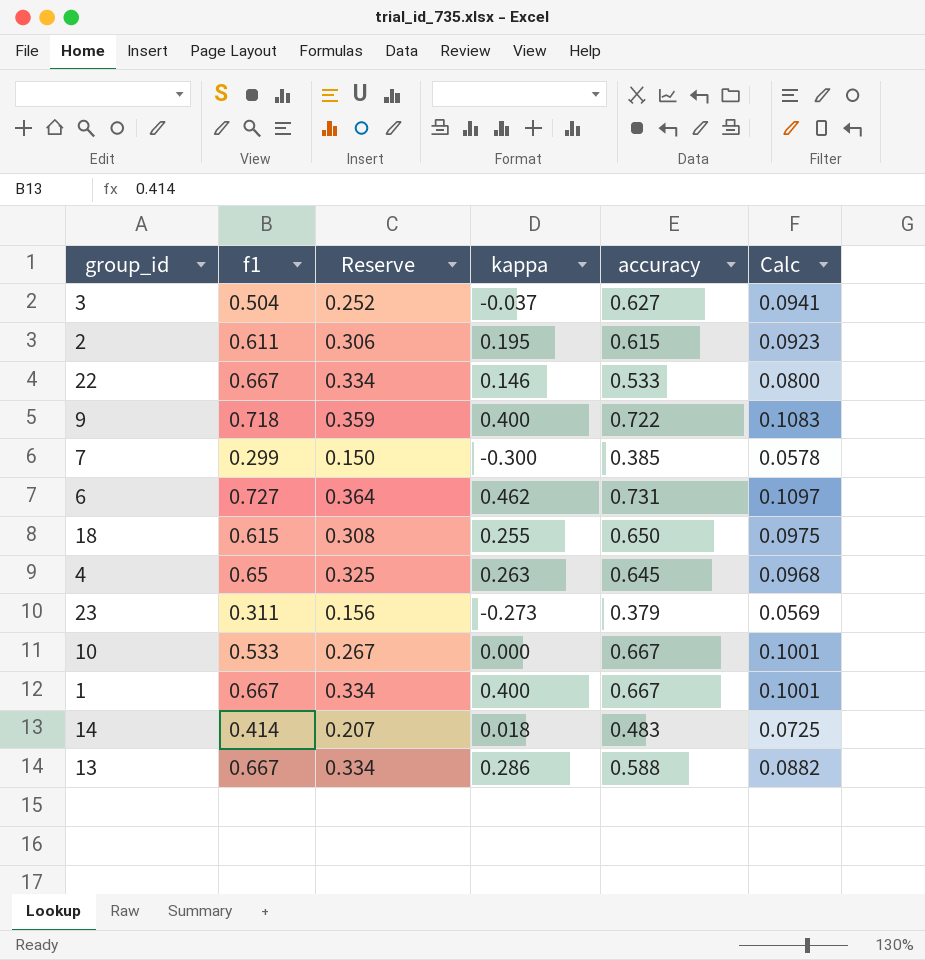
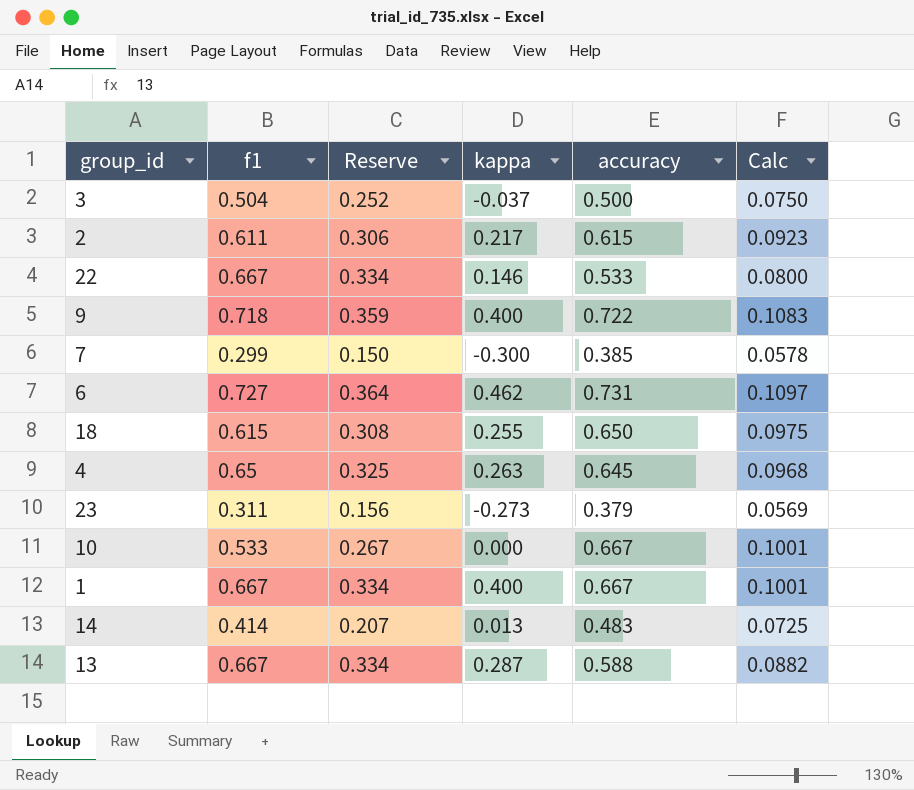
3 | accuracy: 0.627 -> 0.500
3 | Calc: 0.0941 -> 0.0750
2 | kappa: 0.195 -> 0.217
14 | kappa: 0.018 -> 0.013
13 | kappa: 0.286 -> 0.287

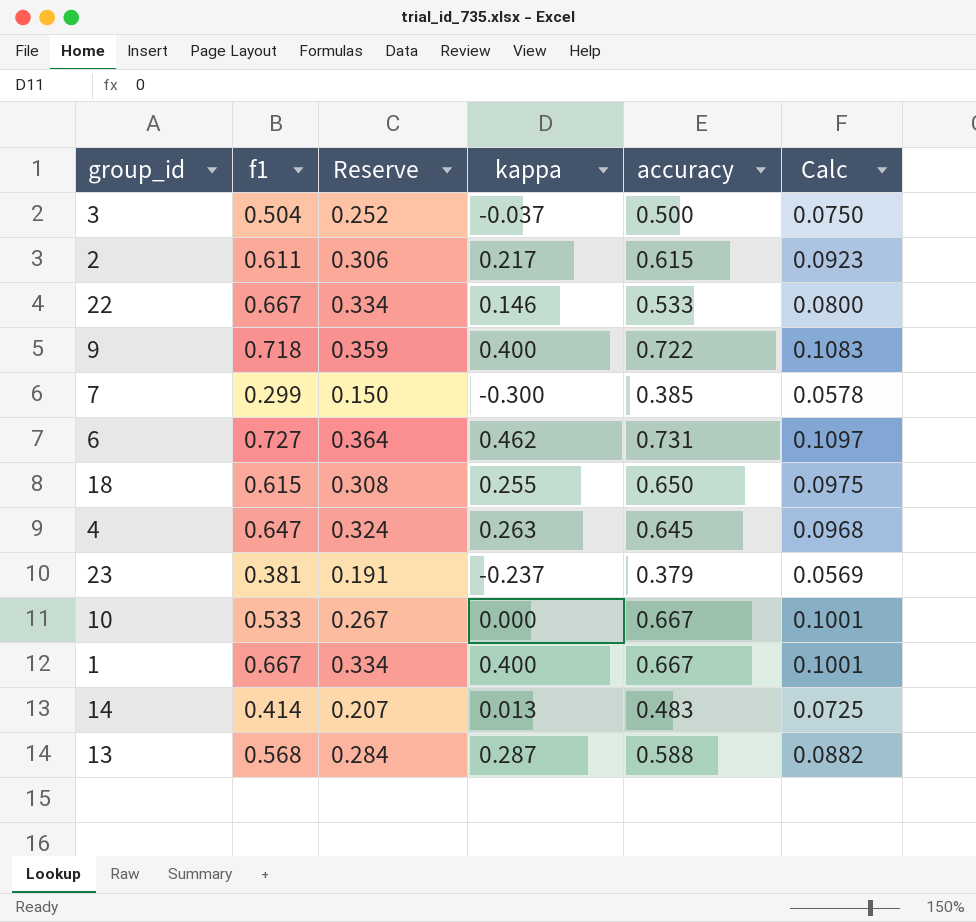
4 | f1: 0.65 -> 0.647
4 | Reserve: 0.325 -> 0.324
23 | f1: 0.311 -> 0.381
23 | Reserve: 0.156 -> 0.191
23 | kappa: -0.273 -> -0.237
13 | f1: 0.667 -> 0.568
13 | Reserve: 0.334 -> 0.284

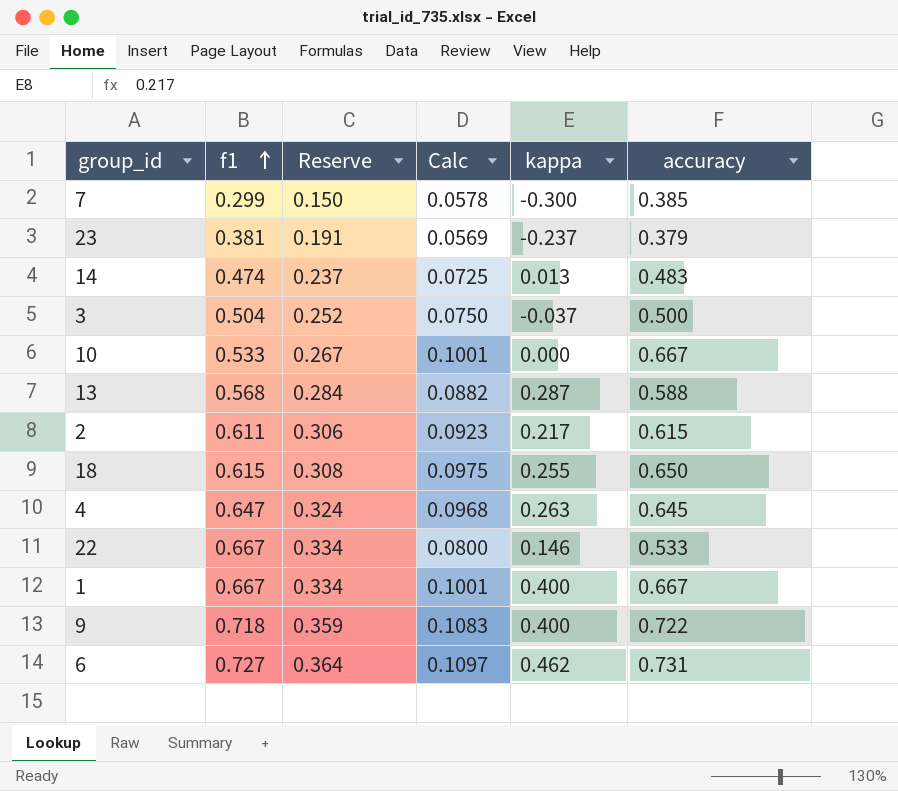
row order: none -> f1 ascending
column Calc | position: 6 -> 4
14 | f1: 0.414 -> 0.474
14 | Reserve: 0.207 -> 0.237

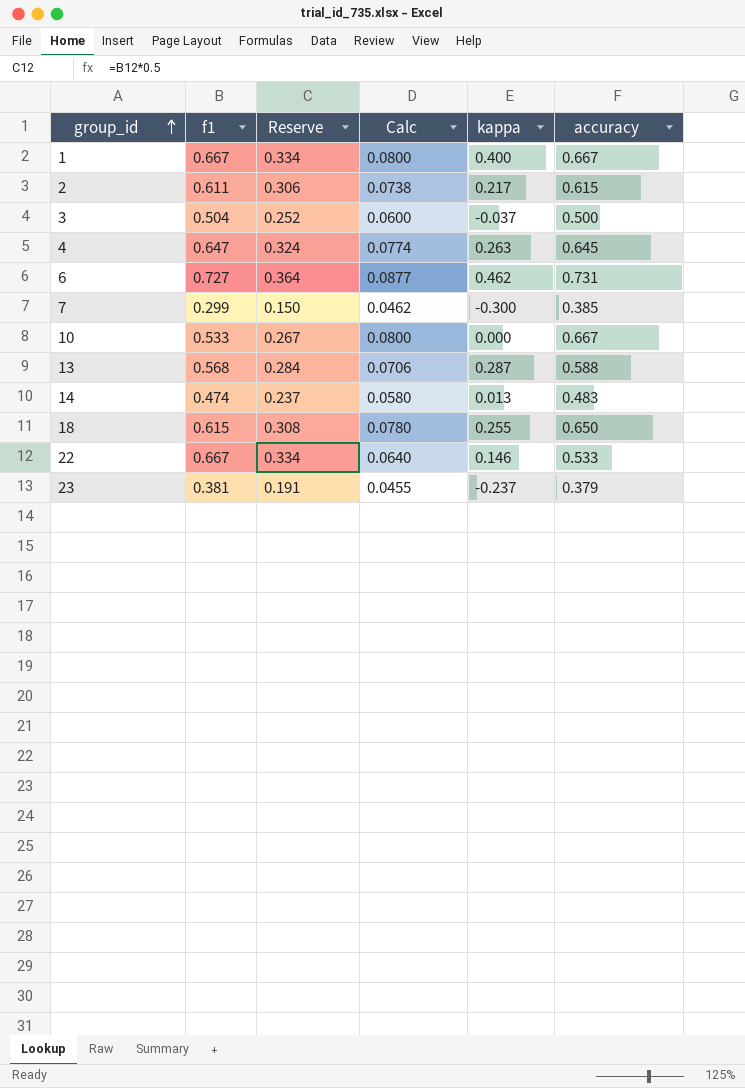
row order: f1 ascending -> group_id ascending
column Calc | formula: [accuracy] * 0.15 -> [accuracy] * 0.12
row 9: 0.718 | 0.359 | 0.1083 | 0.400 | 0.722 -> none

